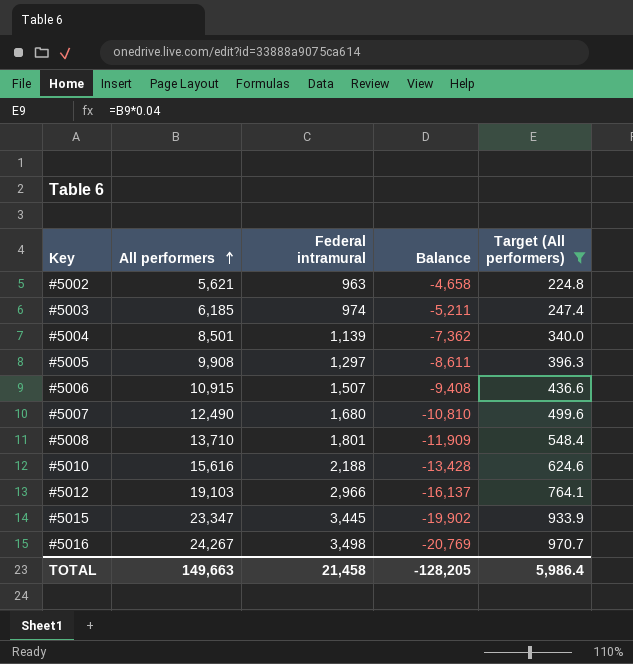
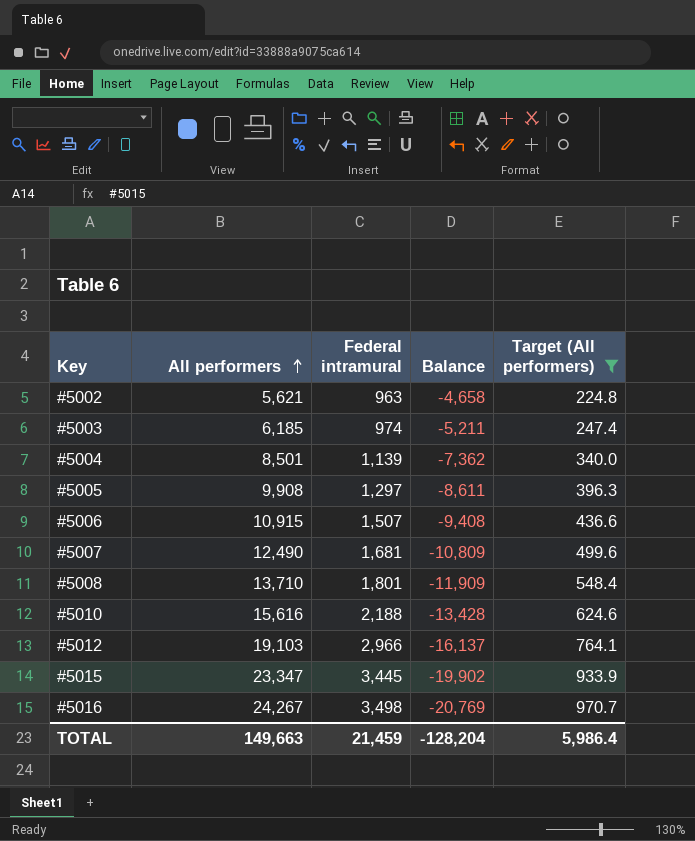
#5007 | Federal intramural: 1,680 -> 1,681
#5007 | Balance: -10,810 -> -10,809
TOTAL | Federal intramural: 21,458 -> 21,459
TOTAL | Balance: -128,205 -> -128,204

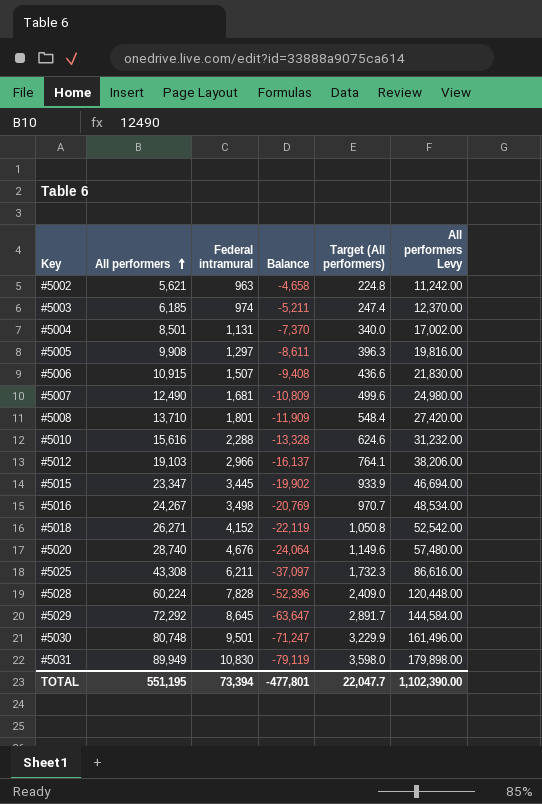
filter: Target (All performers) <= 970.7 -> none
column All performers Levy | formula: none -> [All performers] * 2
#5004 | Federal intramural: 1,139 -> 1,131
#5004 | Balance: -7,362 -> -7,370
#5010 | Federal intramural: 2,188 -> 2,288
#5010 | Balance: -13,428 -> -13,328
TOTAL | All performers: 149,663 -> 551,195
TOTAL | Federal intramural: 21,459 -> 73,394
TOTAL | Balance: -128,204 -> -477,801
TOTAL | Target (All performers): 5,986.4 -> 22,047.7

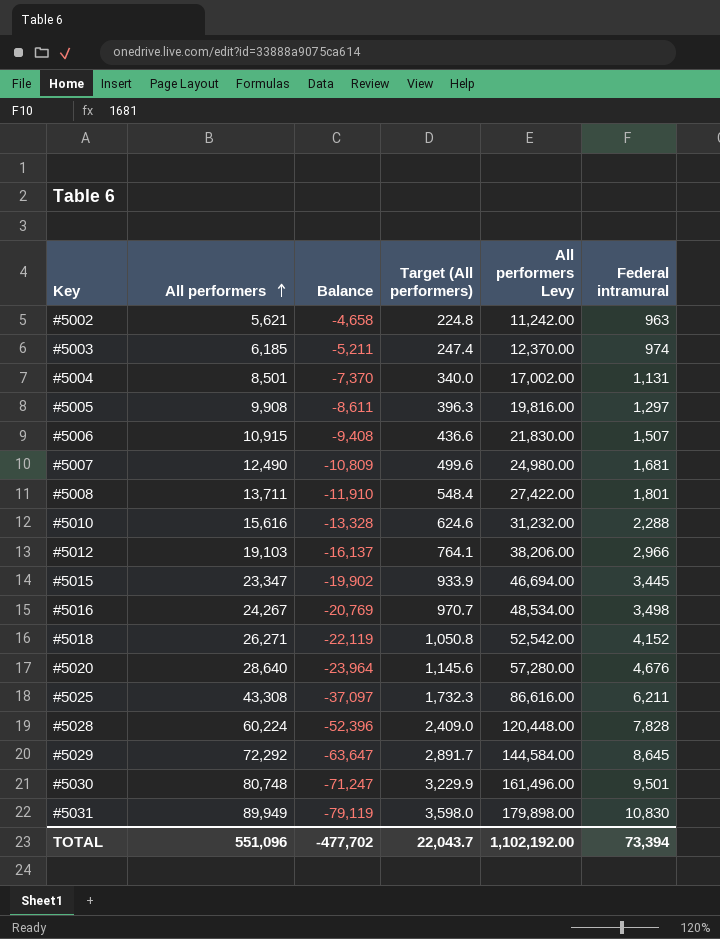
column Federal intramural | position: 3 -> 6
#5008 | All performers: 13,710 -> 13,711
#5008 | Balance: -11,909 -> -11,910
#5008 | All performers Levy: 27,420.00 -> 27,422.00
#5020 | All performers: 28,740 -> 28,640
#5020 | Balance: -24,064 -> -23,964
#5020 | Target (All performers): 1,149.6 -> 1,145.6
#5020 | All performers Levy: 57,480.00 -> 57,280.00
TOTAL | All performers: 551,195 -> 551,096
TOTAL | Balance: -477,801 -> -477,702
TOTAL | Target (All performers): 22,047.7 -> 22,043.7
TOTAL | All performers Levy: 1,102,390.00 -> 1,102,192.00

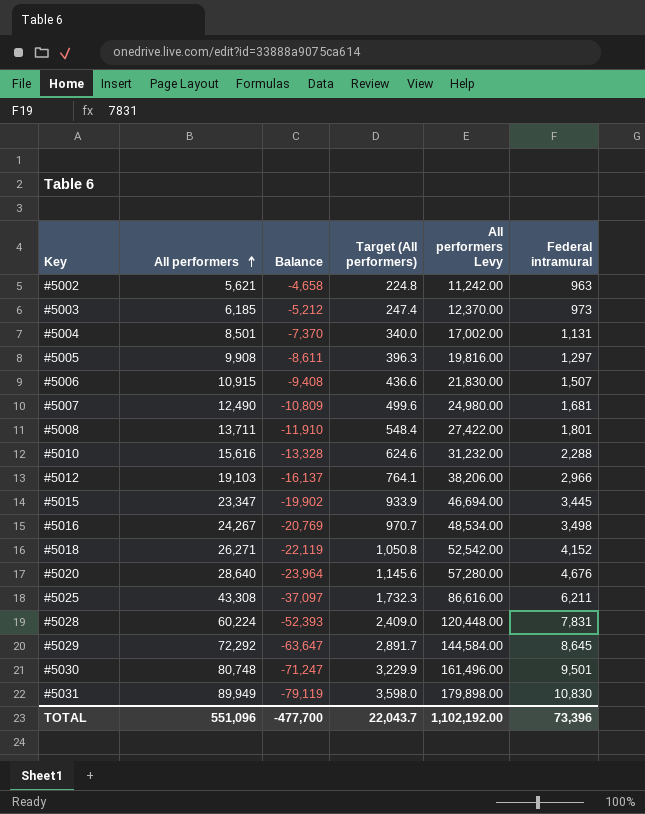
#5003 | Balance: -5,211 -> -5,212
#5003 | Federal intramural: 974 -> 973
#5028 | Balance: -52,396 -> -52,393
#5028 | Federal intramural: 7,828 -> 7,831
TOTAL | Balance: -477,702 -> -477,700
TOTAL | Federal intramural: 73,394 -> 73,396

